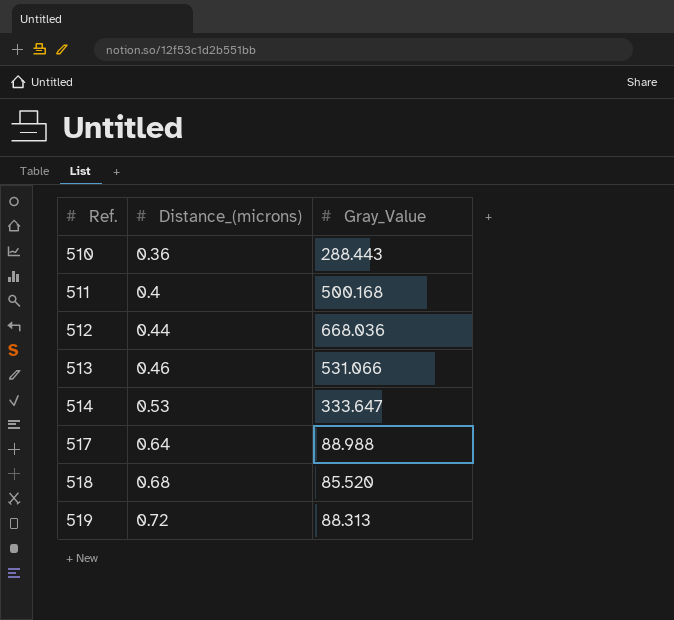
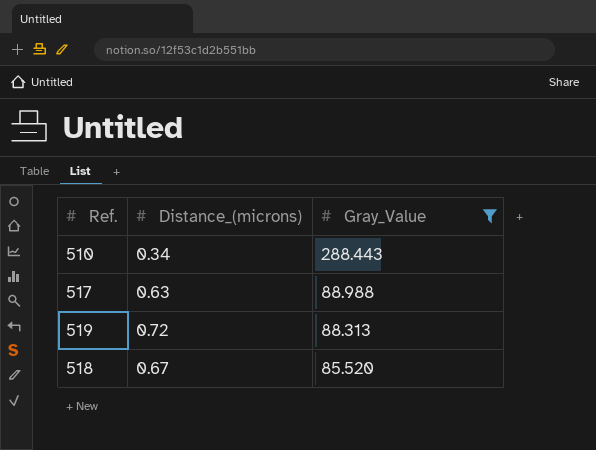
filter: none -> Gray_Value <= 288.443
row order: Ref. ascending -> Gray_Value descending
510 | Distance_(microns): 0.36 -> 0.34
517 | Distance_(microns): 0.64 -> 0.63
518 | Distance_(microns): 0.68 -> 0.67

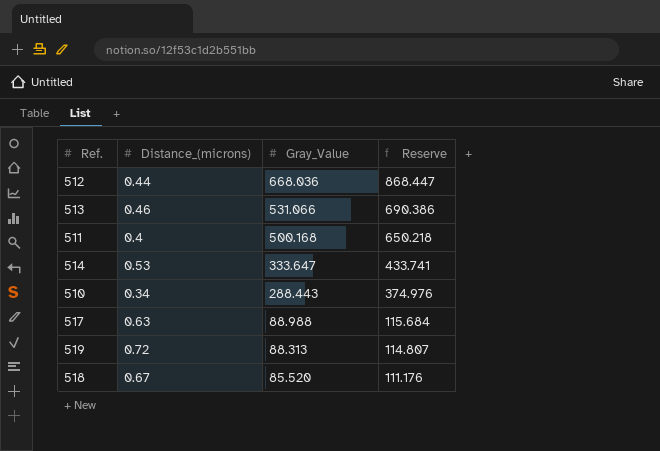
filter: Gray_Value <= 288.443 -> none
column Reserve | formula: none -> [Gray_Value] * 1.3

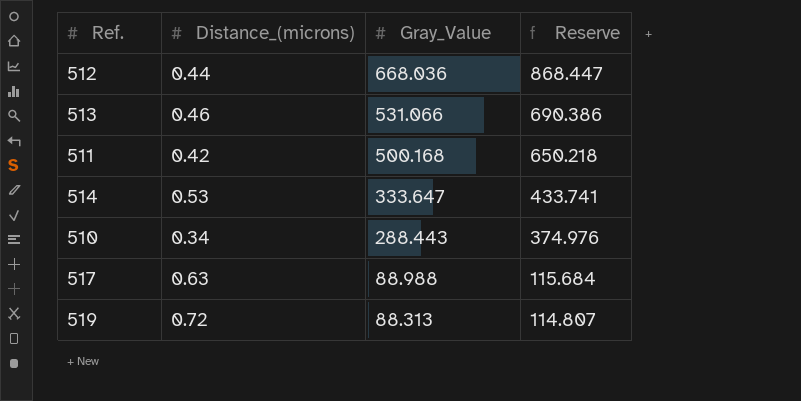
row 518: 0.67 | 85.520 | 111.176 -> none
511 | Distance_(microns): 0.4 -> 0.42

